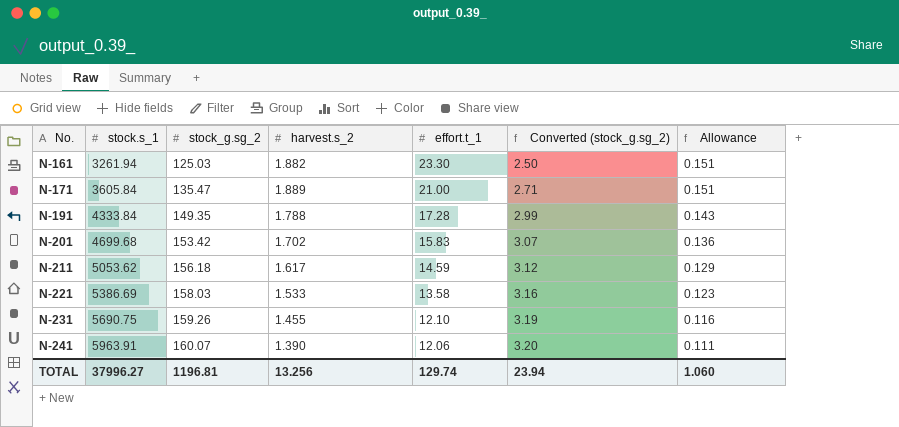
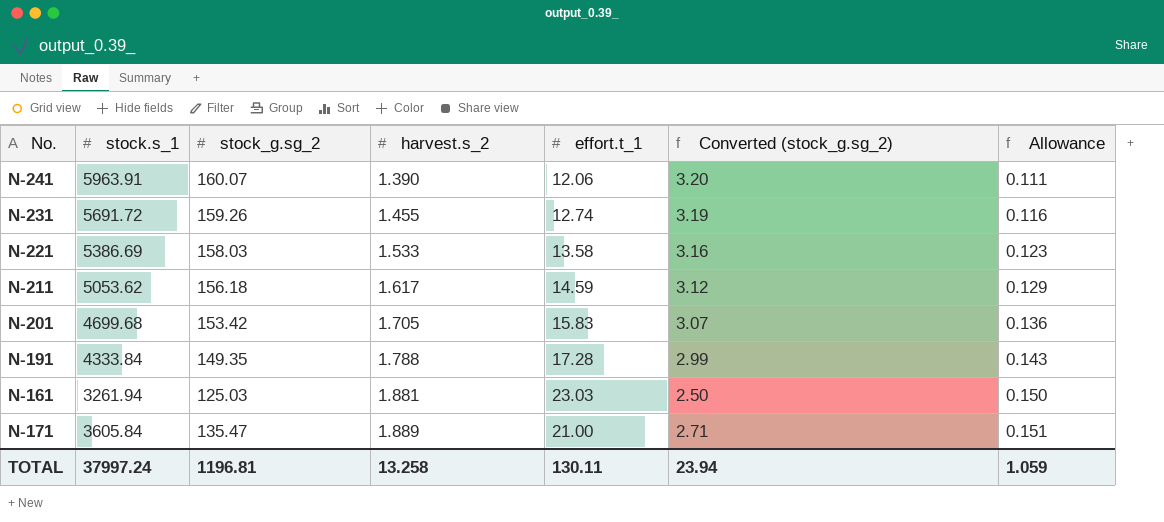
row order: No. ascending -> harvest.s_2 ascending
N-231 | stock.s_1: 5690.75 -> 5691.72
N-231 | effort.t_1: 12.10 -> 12.74
N-201 | harvest.s_2: 1.702 -> 1.705
N-161 | harvest.s_2: 1.882 -> 1.881
N-161 | effort.t_1: 23.30 -> 23.03
N-161 | Allowance: 0.151 -> 0.150
TOTAL | stock.s_1: 37996.27 -> 37997.24
TOTAL | harvest.s_2: 13.256 -> 13.258
TOTAL | effort.t_1: 129.74 -> 130.11
TOTAL | Allowance: 1.060 -> 1.059

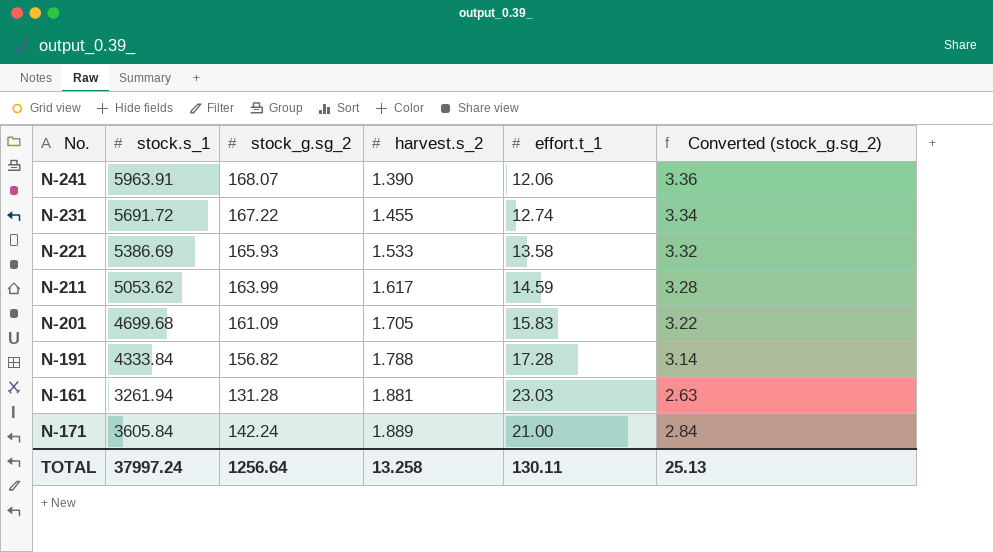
column Allowance | formula: [harvest.s_2] * 0.08 -> none
N-241 | stock_g.sg_2: 160.07 -> 168.07
N-241 | Converted (stock_g.sg_2): 3.20 -> 3.36
N-231 | stock_g.sg_2: 159.26 -> 167.22
N-231 | Converted (stock_g.sg_2): 3.19 -> 3.34
N-221 | stock_g.sg_2: 158.03 -> 165.93
N-221 | Converted (stock_g.sg_2): 3.16 -> 3.32
N-211 | stock_g.sg_2: 156.18 -> 163.99
N-211 | Converted (stock_g.sg_2): 3.12 -> 3.28
N-201 | stock_g.sg_2: 153.42 -> 161.09
N-201 | Converted (stock_g.sg_2): 3.07 -> 3.22
N-191 | stock_g.sg_2: 149.35 -> 156.82
N-191 | Converted (stock_g.sg_2): 2.99 -> 3.14
N-161 | stock_g.sg_2: 125.03 -> 131.28
N-161 | Converted (stock_g.sg_2): 2.50 -> 2.63
N-171 | stock_g.sg_2: 135.47 -> 142.24
N-171 | Converted (stock_g.sg_2): 2.71 -> 2.84
TOTAL | stock_g.sg_2: 1196.81 -> 1256.64
TOTAL | Converted (stock_g.sg_2): 23.94 -> 25.13

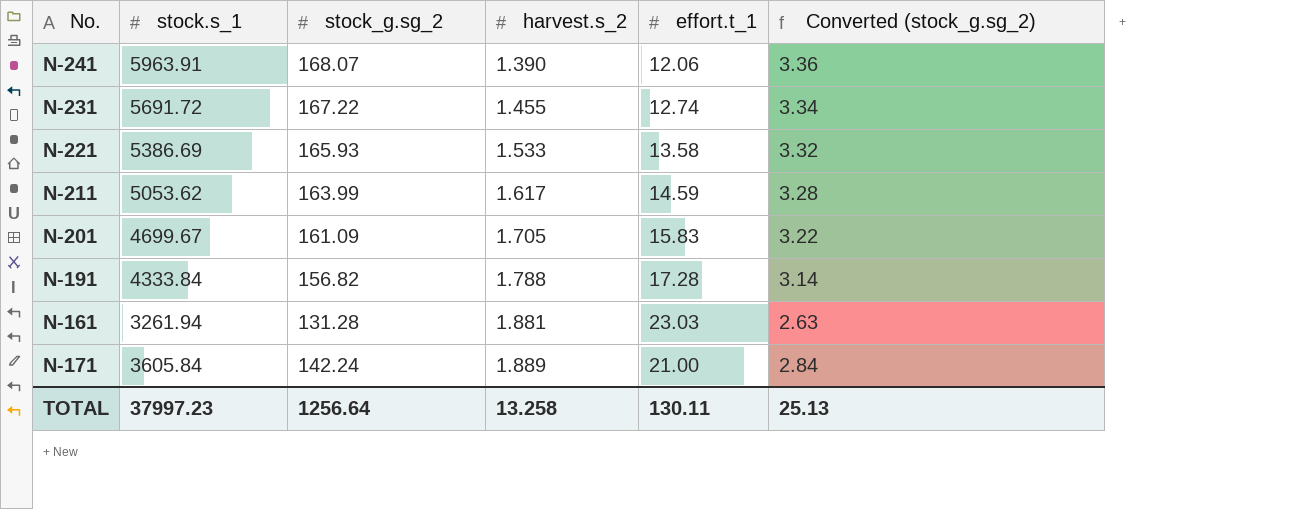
N-201 | stock.s_1: 4699.68 -> 4699.67
TOTAL | stock.s_1: 37997.24 -> 37997.23

